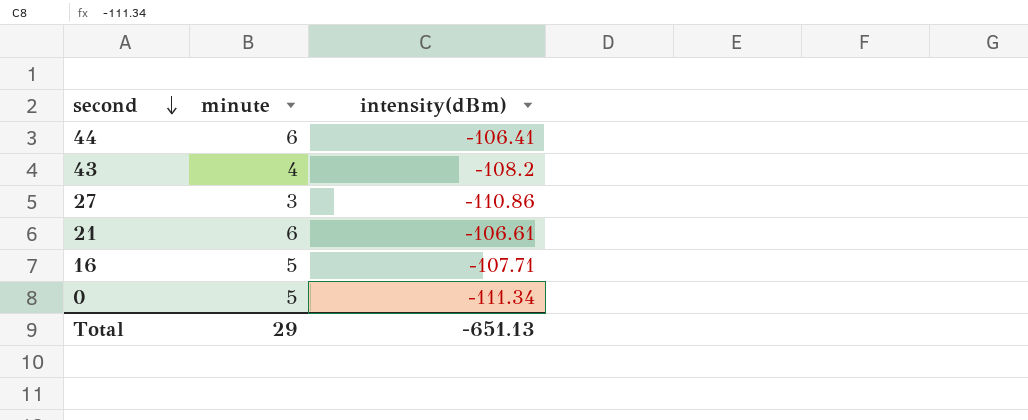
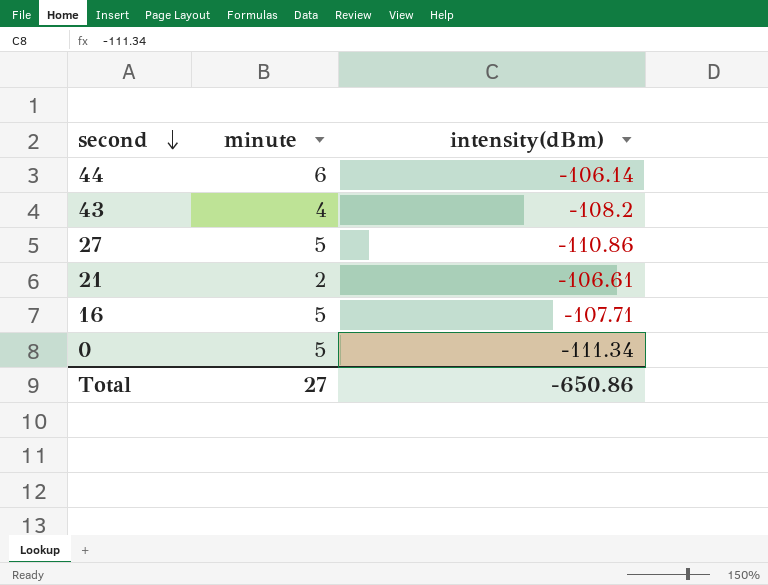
44 | intensity(dBm): -106.41 -> -106.14
27 | minute: 3 -> 5
21 | minute: 6 -> 2
Total | minute: 29 -> 27
Total | intensity(dBm): -651.13 -> -650.86

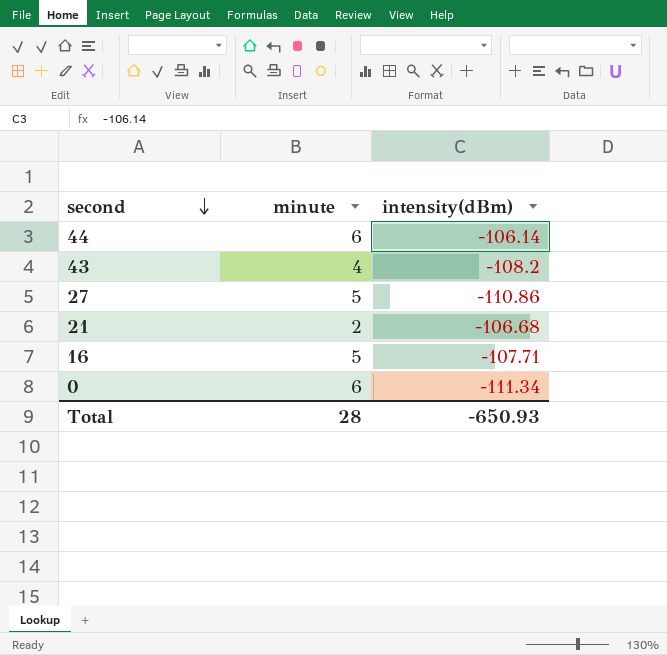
21 | intensity(dBm): -106.61 -> -106.68
0 | minute: 5 -> 6
Total | minute: 27 -> 28
Total | intensity(dBm): -650.86 -> -650.93

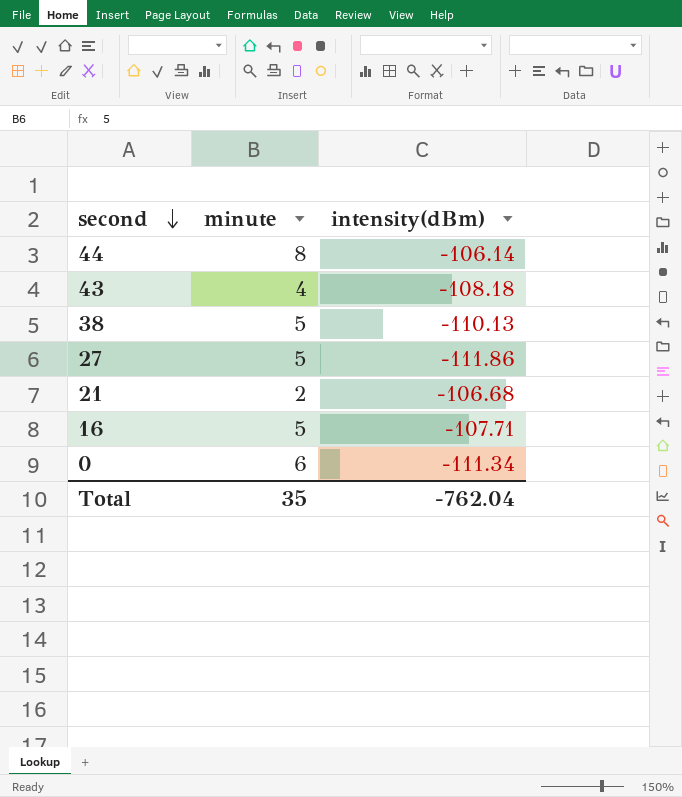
44 | minute: 6 -> 8
43 | intensity(dBm): -108.2 -> -108.18
row 38: none -> 5 | -110.13
27 | intensity(dBm): -110.86 -> -111.86
Total | minute: 28 -> 35
Total | intensity(dBm): -650.93 -> -762.04

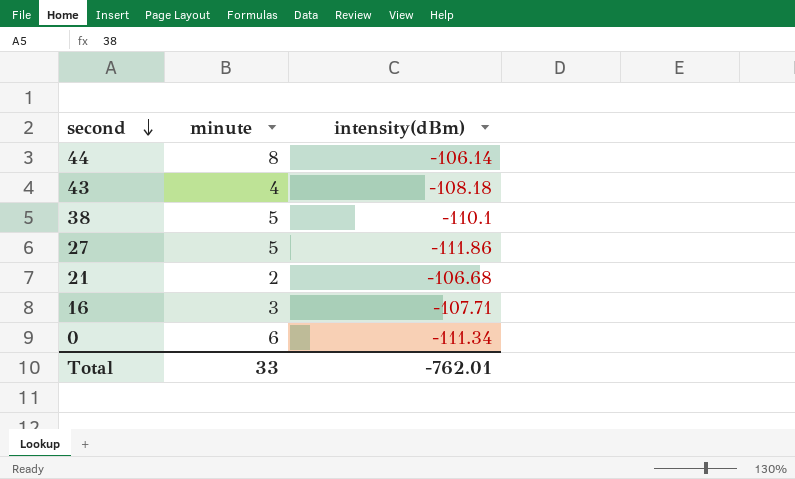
38 | intensity(dBm): -110.13 -> -110.1
16 | minute: 5 -> 3
Total | minute: 35 -> 33
Total | intensity(dBm): -762.04 -> -762.01

